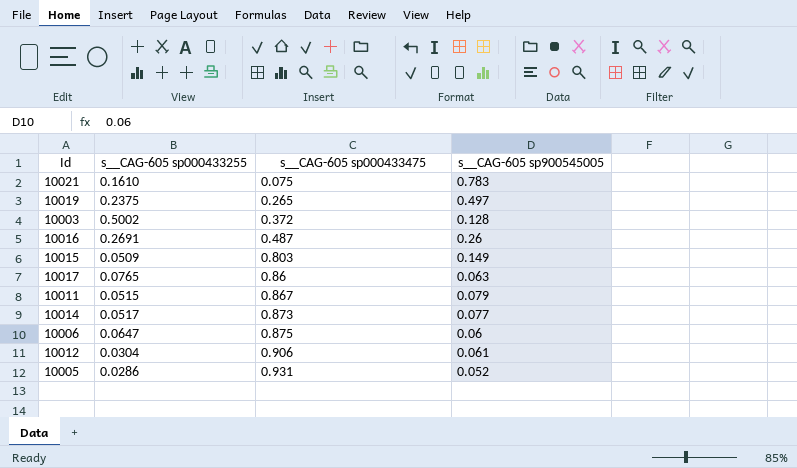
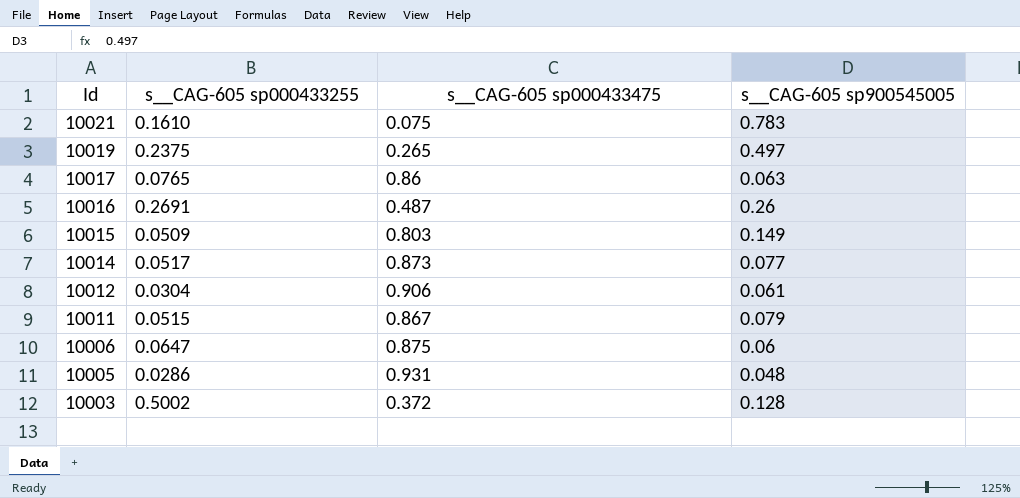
row order: s__CAG-605 sp000433475 ascending -> Id descending
10005 | s__CAG-605 sp900545005: 0.052 -> 0.048

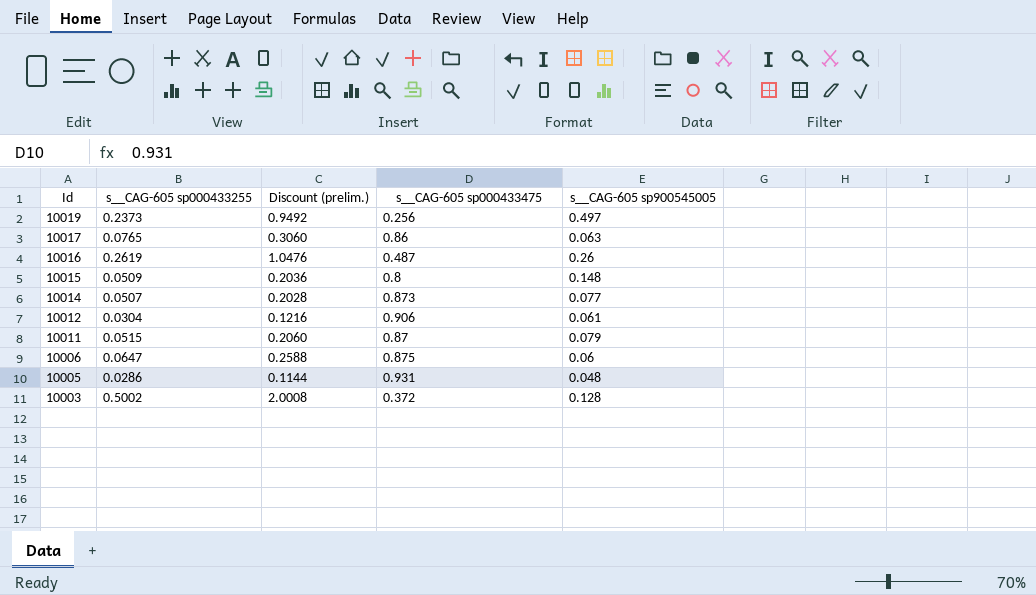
column Discount (prelim.) | formula: none -> [s__CAG-605 sp000433255] * 4
row 10021: 0.1610 | 0.075 | 0.783 -> none
10019 | s__CAG-605 sp000433255: 0.2375 -> 0.2373
10019 | s__CAG-605 sp000433475: 0.265 -> 0.256
10016 | s__CAG-605 sp000433255: 0.2691 -> 0.2619
10015 | s__CAG-605 sp000433475: 0.803 -> 0.8
10015 | s__CAG-605 sp900545005: 0.149 -> 0.148
10014 | s__CAG-605 sp000433255: 0.0517 -> 0.0507
10011 | s__CAG-605 sp000433475: 0.867 -> 0.87

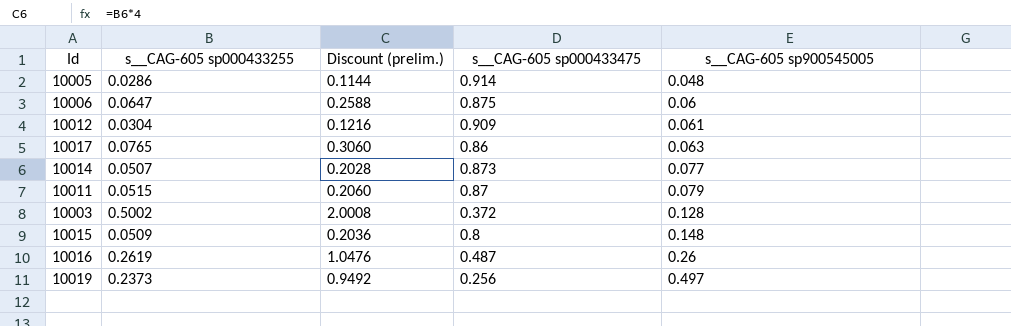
row order: Id descending -> s__CAG-605 sp900545005 ascending
10005 | s__CAG-605 sp000433475: 0.931 -> 0.914
10012 | s__CAG-605 sp000433475: 0.906 -> 0.909

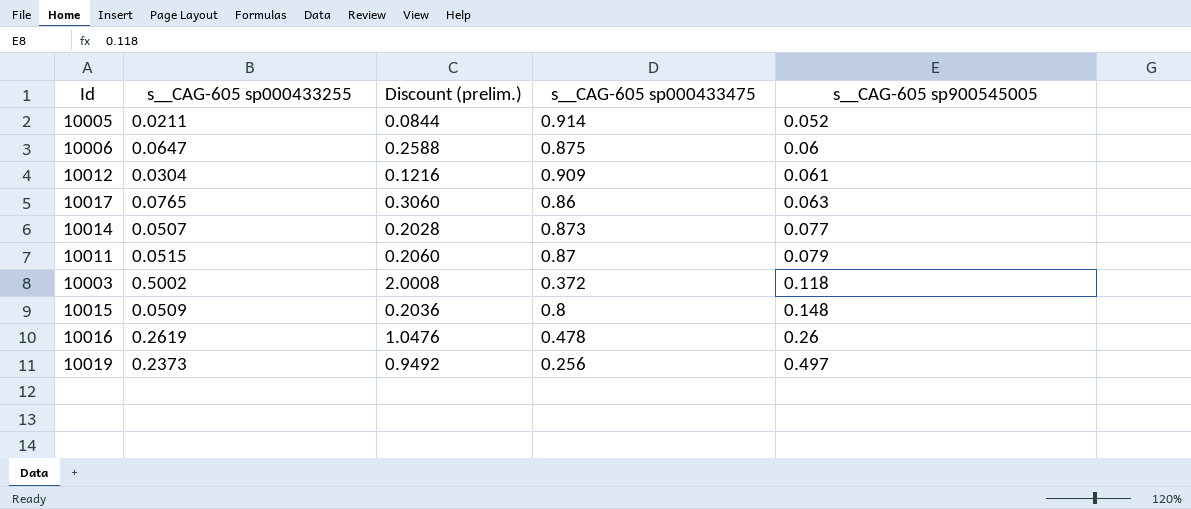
10005 | s__CAG-605 sp000433255: 0.0286 -> 0.0211
10005 | Discount (prelim.): 0.1144 -> 0.0844
10005 | s__CAG-605 sp900545005: 0.048 -> 0.052
10003 | s__CAG-605 sp900545005: 0.128 -> 0.118
10016 | s__CAG-605 sp000433475: 0.487 -> 0.478

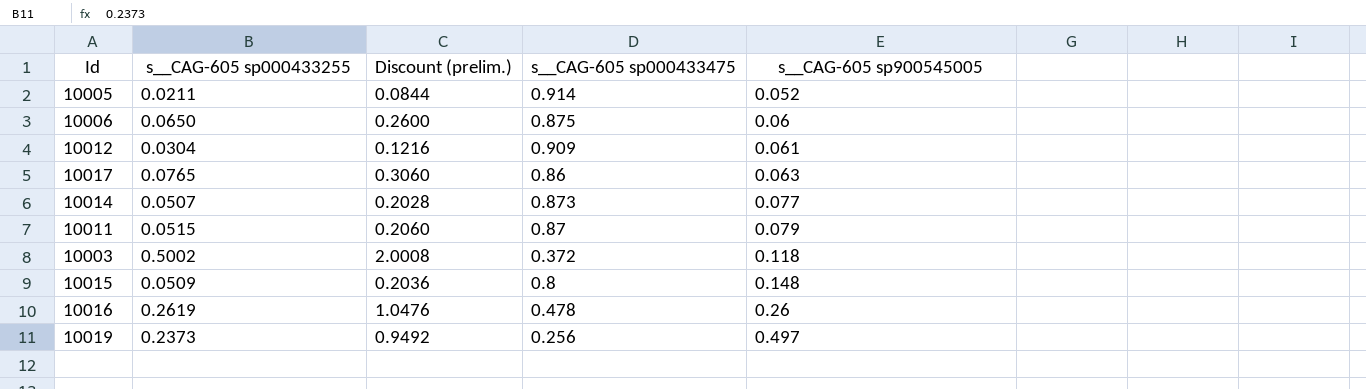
10006 | s__CAG-605 sp000433255: 0.0647 -> 0.0650
10006 | Discount (prelim.): 0.2588 -> 0.2600

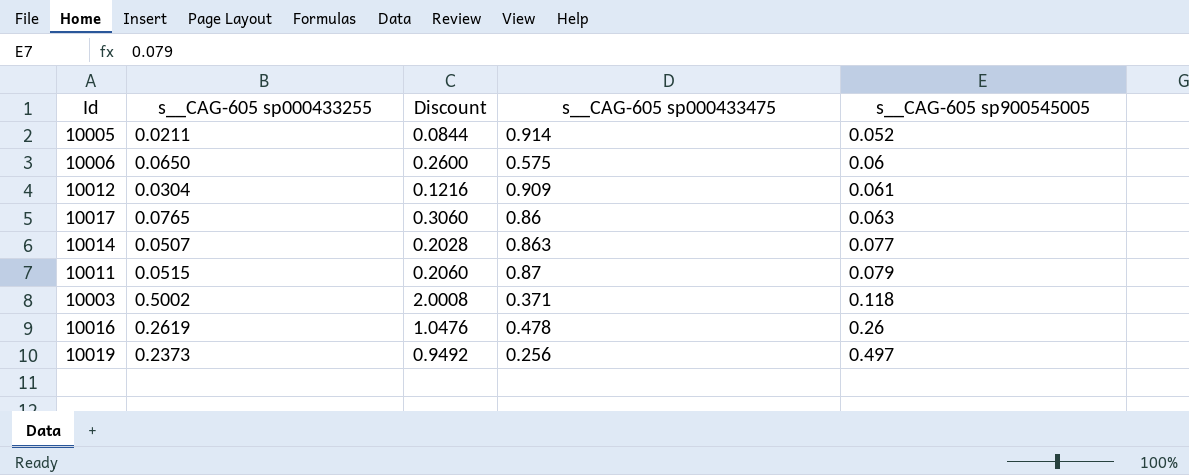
column name: Discount (prelim.) -> Discount
row 10015: 0.0509 | 0.2036 | 0.8 | 0.148 -> none
10006 | s__CAG-605 sp000433475: 0.875 -> 0.575
10014 | s__CAG-605 sp000433475: 0.873 -> 0.863
10003 | s__CAG-605 sp000433475: 0.372 -> 0.371

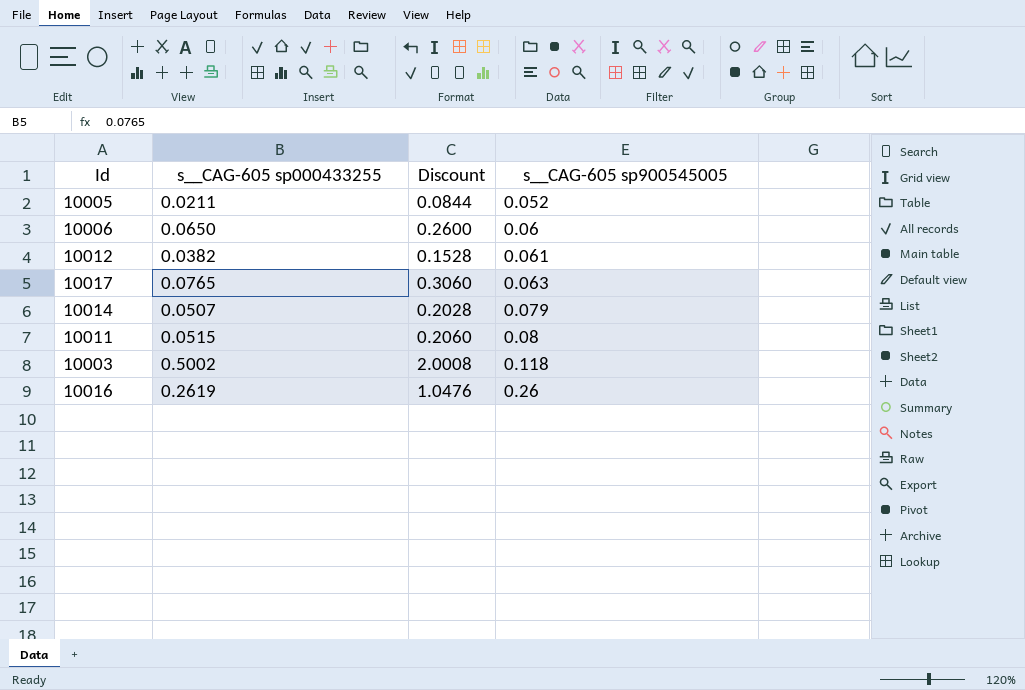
column s__CAG-605 sp000433475 | position: 4 -> none
row 10019: 0.2373 | 0.9492 | 0.256 | 0.497 -> none
10012 | s__CAG-605 sp000433255: 0.0304 -> 0.0382
10012 | Discount: 0.1216 -> 0.1528
10014 | s__CAG-605 sp900545005: 0.077 -> 0.079
10011 | s__CAG-605 sp900545005: 0.079 -> 0.08

